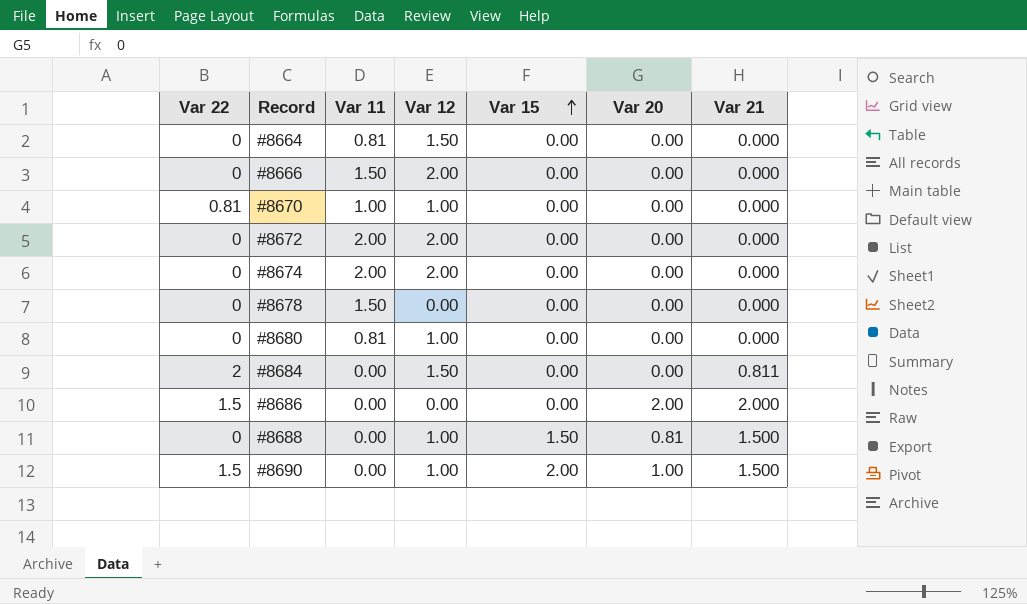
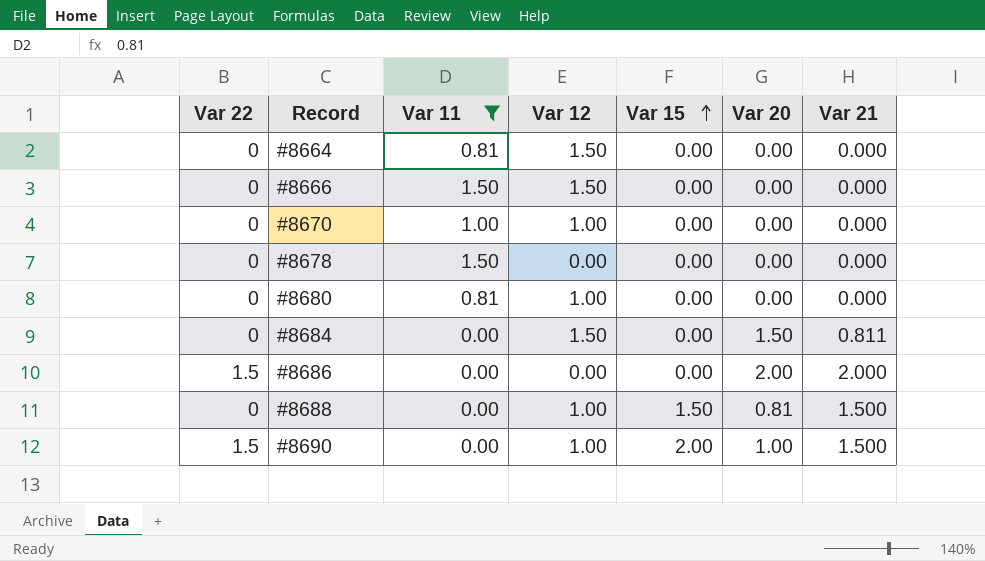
filter: none -> Var 11 != 2.00
#8666 | Var 12: 2.00 -> 1.50
#8670 | Var 22: 0.81 -> 0
#8684 | Var 22: 2 -> 0
#8684 | Var 20: 0.00 -> 1.50

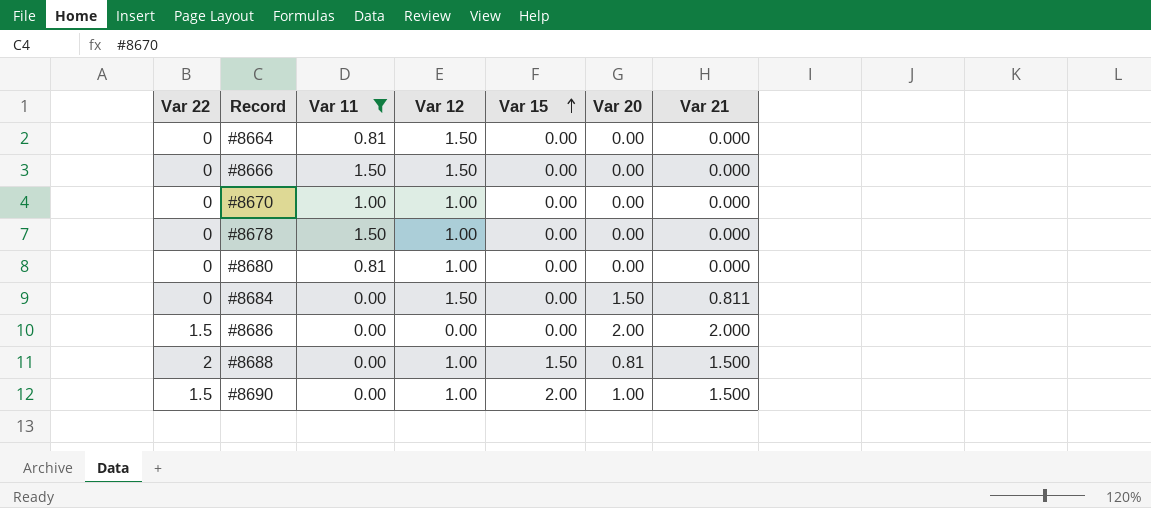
#8678 | Var 12: 0.00 -> 1.00
#8688 | Var 22: 0 -> 2

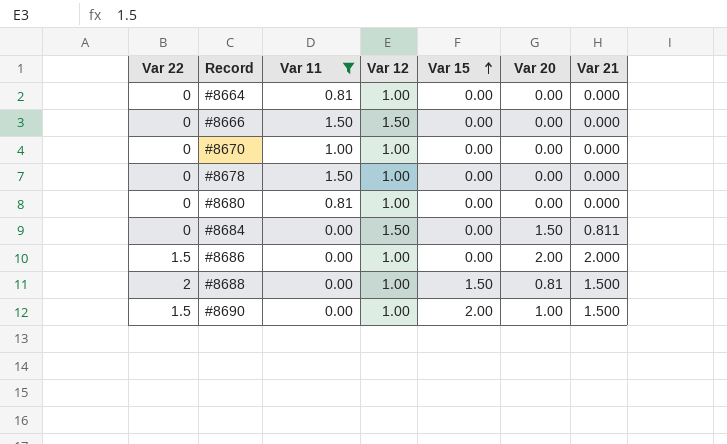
#8664 | Var 12: 1.50 -> 1.00
#8686 | Var 12: 0.00 -> 1.00

